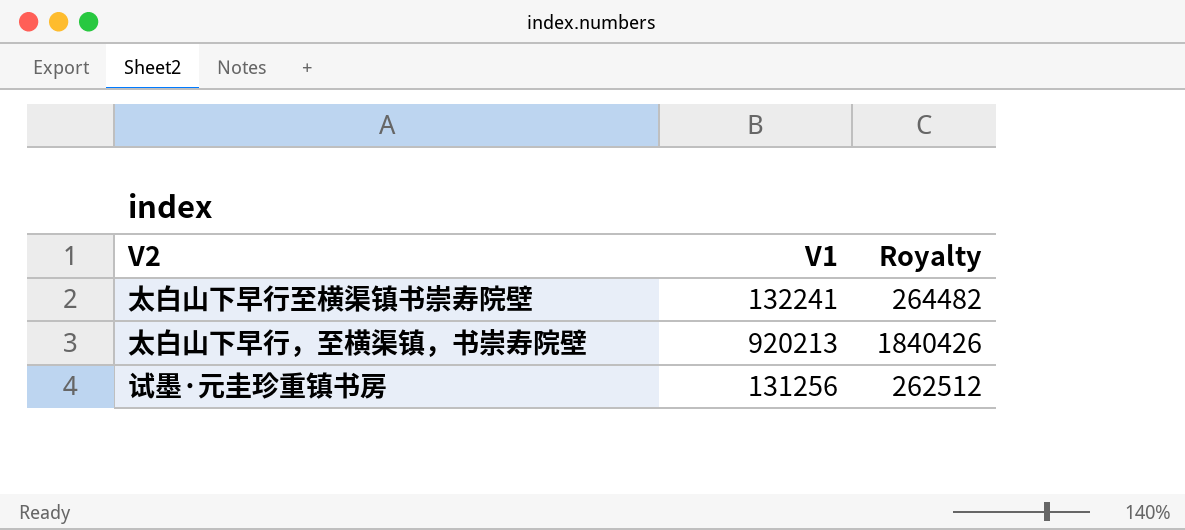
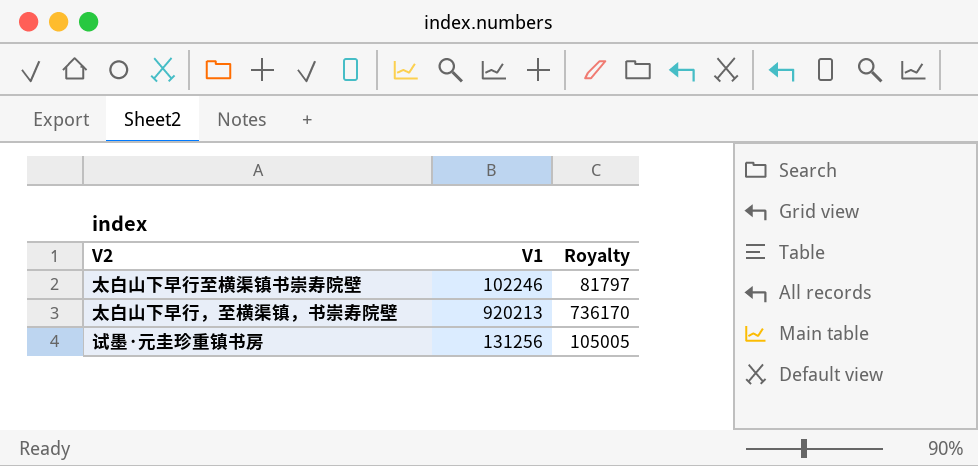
column Royalty | formula: [V1] * 2 -> [V1] * 0.8
太白山下早行至横渠镇书崇寿院壁 | V1: 132241 -> 102246

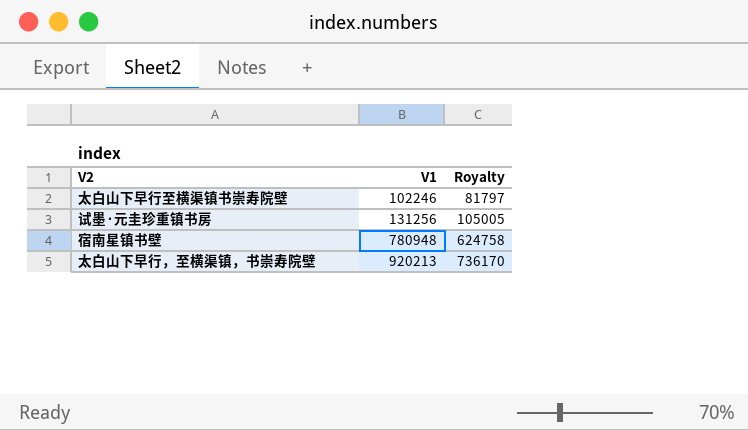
row order: none -> V1 ascending
row 宿南星镇书壁: none -> 780948 | 624758

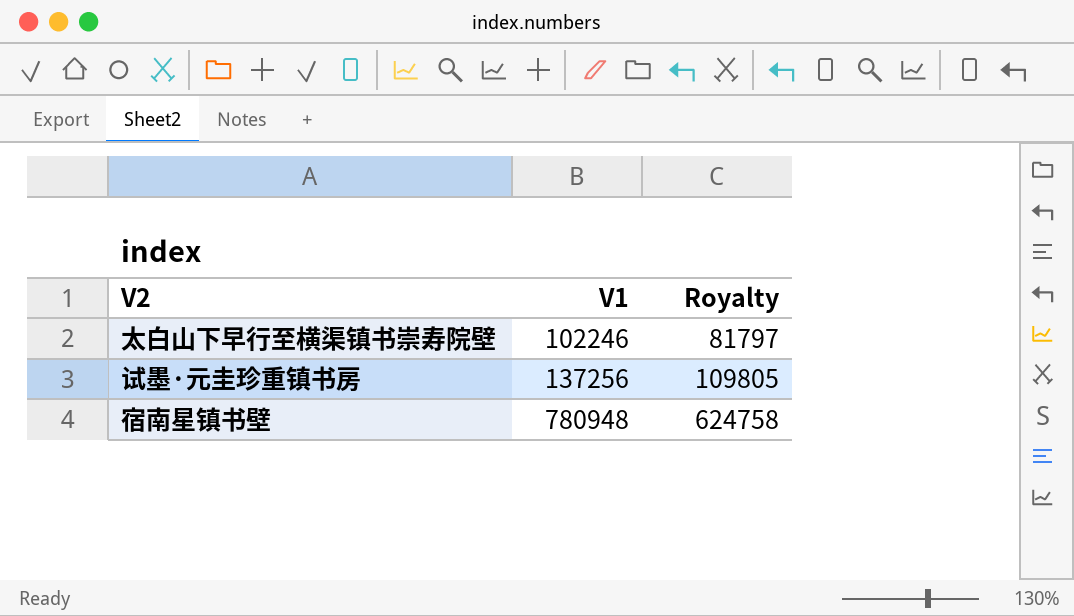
row 太白山下早行，至横渠镇，书崇寿院壁: 920213 | 736170 -> none
试墨·元圭珍重镇书房 | V1: 131256 -> 137256
试墨·元圭珍重镇书房 | Royalty: 105005 -> 109805

